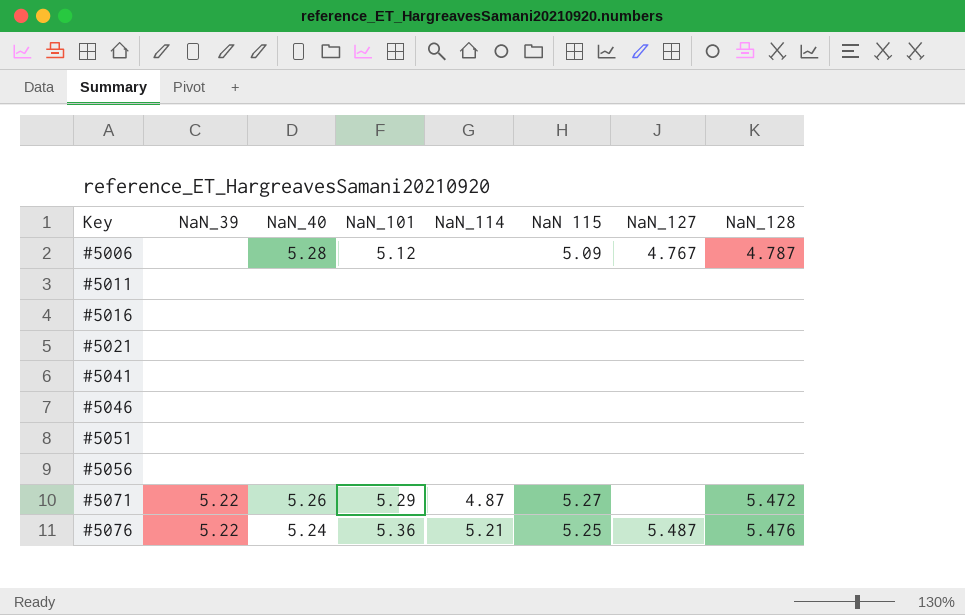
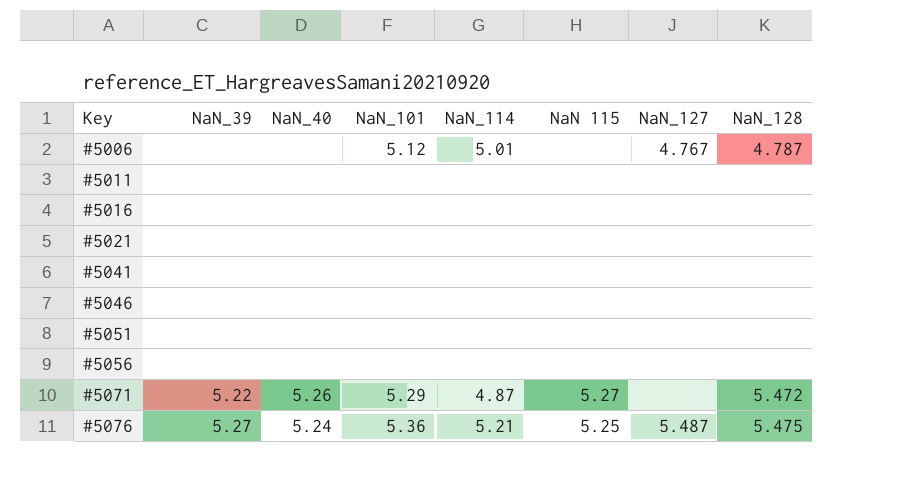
#5006 | NaN_40: 5.28 -> none
#5006 | NaN_114: none -> 5.01
#5006 | NaN 115: 5.09 -> none
#5076 | NaN_39: 5.22 -> 5.27
#5076 | NaN_128: 5.476 -> 5.475

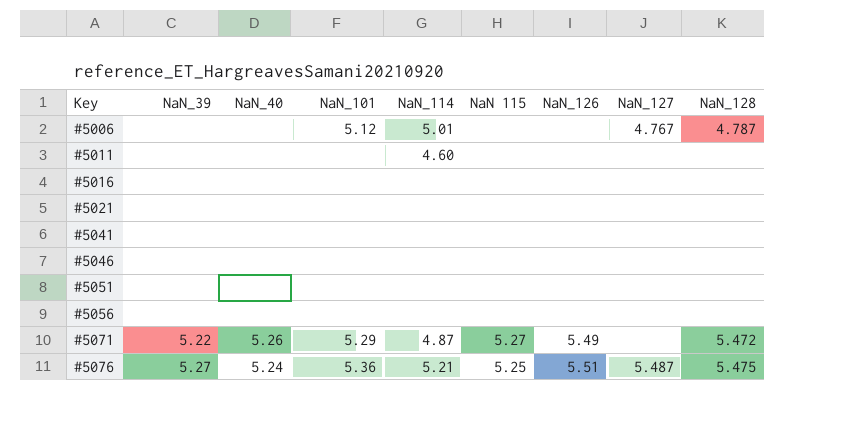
column NaN_126 | position: none -> 7
#5011 | NaN_114: none -> 4.60

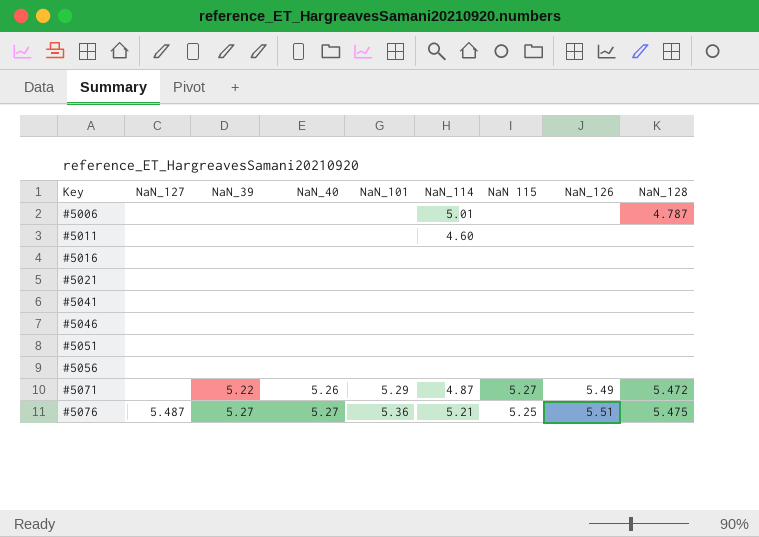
column NaN_127 | position: 8 -> 2
#5006 | NaN_127: 4.767 -> none
#5006 | NaN_101: 5.12 -> none
#5076 | NaN_40: 5.24 -> 5.27

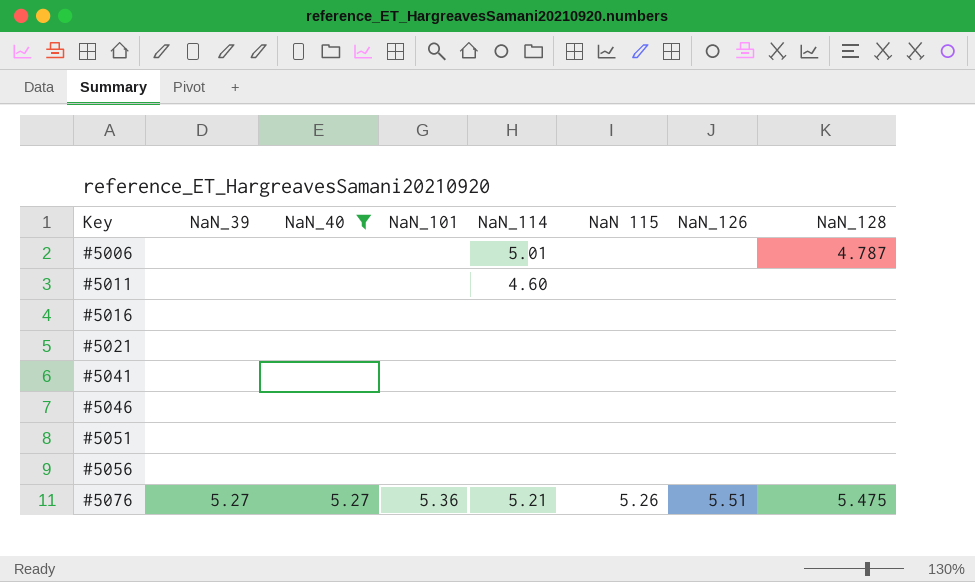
filter: none -> NaN_40 != 5.26
column NaN_127 | position: 2 -> none
#5076 | NaN 115: 5.25 -> 5.26

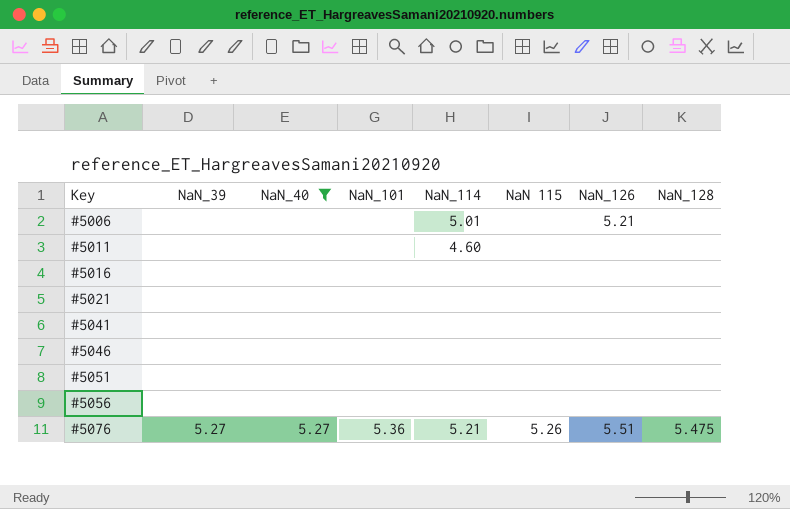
#5006 | NaN_126: none -> 5.21
#5006 | NaN_128: 4.787 -> none

